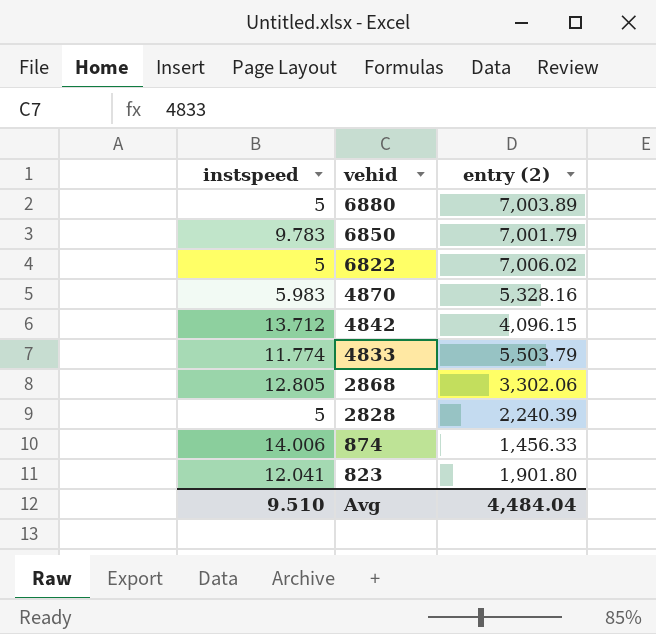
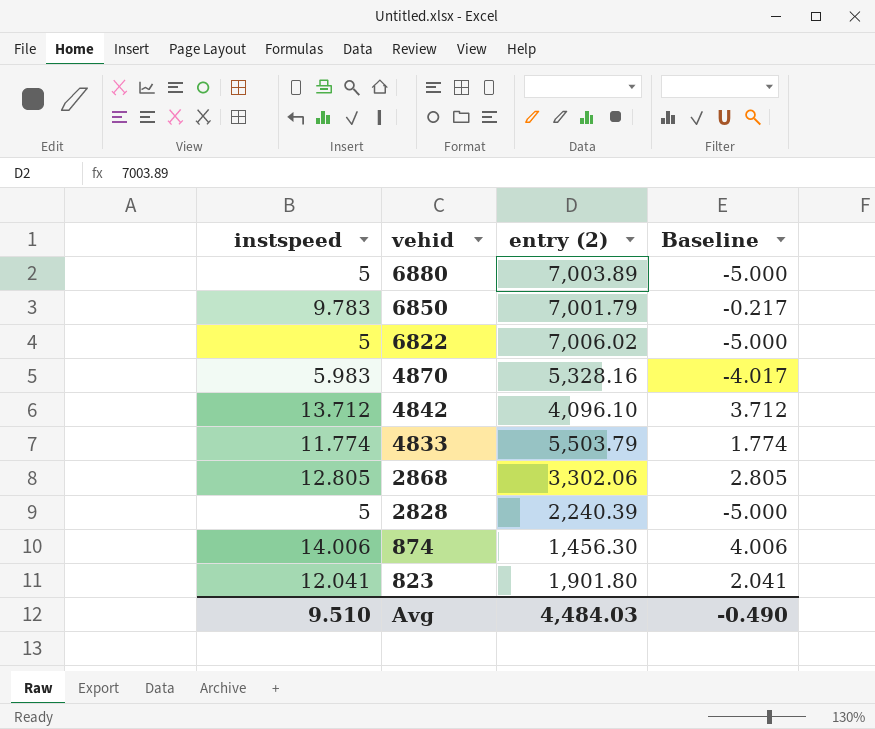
column Baseline | formula: none -> [instspeed] - 10
4842 | entry (2): 4,096.15 -> 4,096.10
874 | entry (2): 1,456.33 -> 1,456.30
Avg | entry (2): 4,484.04 -> 4,484.03

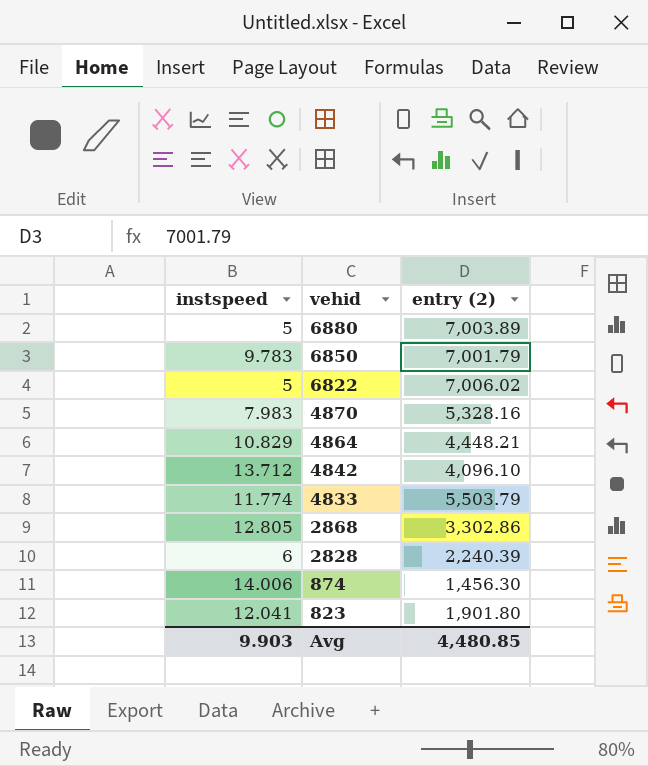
column Baseline | formula: [instspeed] - 10 -> none
4870 | instspeed: 5.983 -> 7.983
row 4864: none -> 10.829 | 4,448.21
2868 | entry (2): 3,302.06 -> 3,302.86
2828 | instspeed: 5 -> 6
Avg | instspeed: 9.510 -> 9.903
Avg | entry (2): 4,484.03 -> 4,480.85

